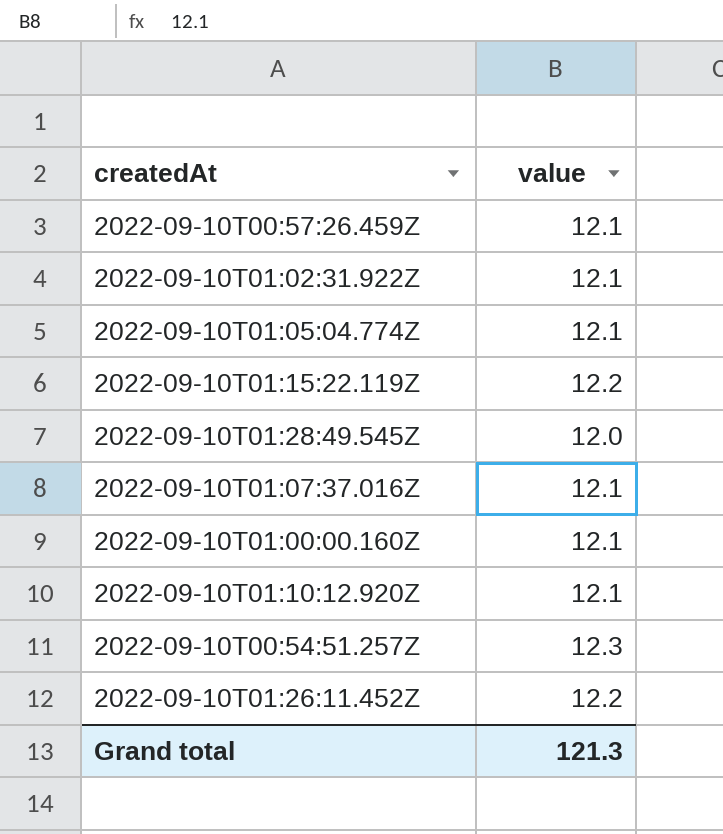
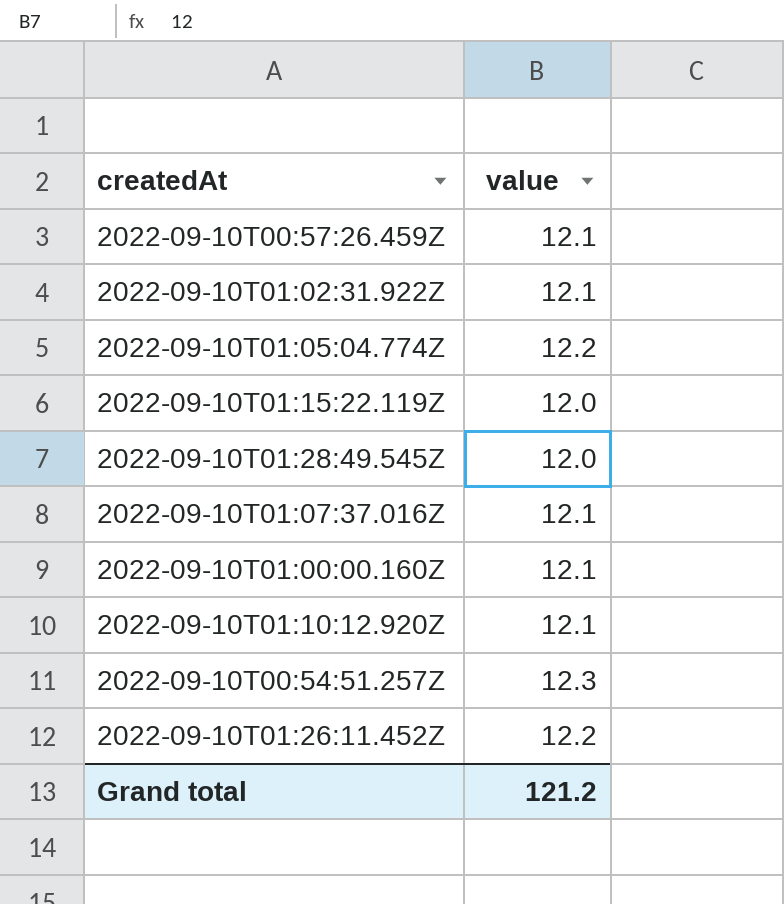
2022-09-10T01:05:04.774Z | value: 12.1 -> 12.2
2022-09-10T01:15:22.119Z | value: 12.2 -> 12.0
Grand total | value: 121.3 -> 121.2

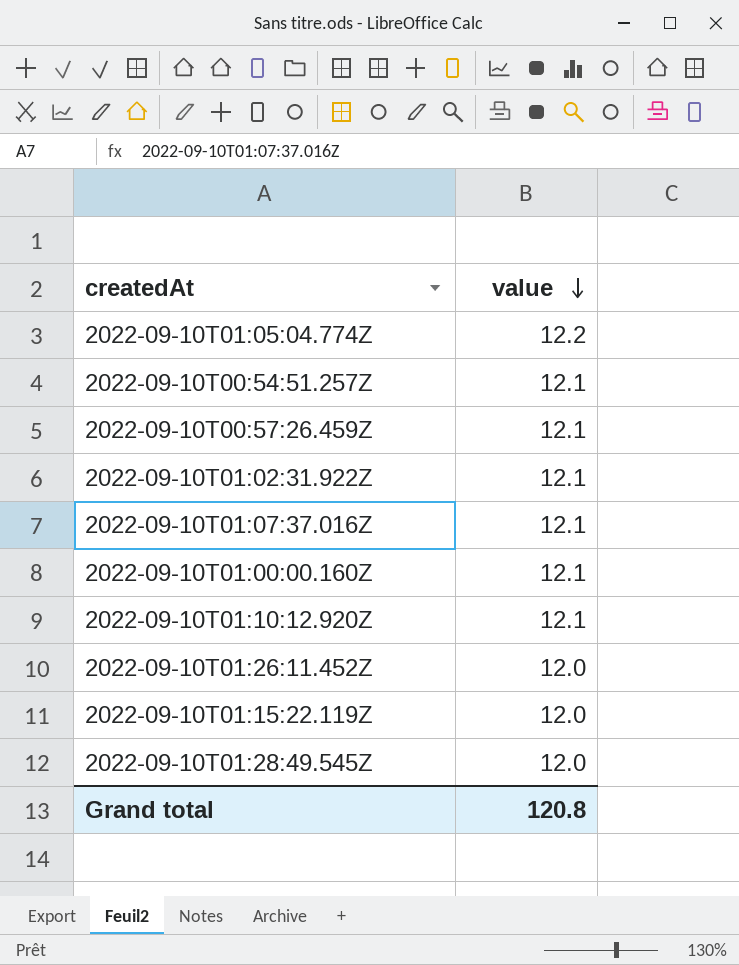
row order: none -> value descending
2022-09-10T00:54:51.257Z | value: 12.3 -> 12.1
2022-09-10T01:26:11.452Z | value: 12.2 -> 12.0
Grand total | value: 121.2 -> 120.8

